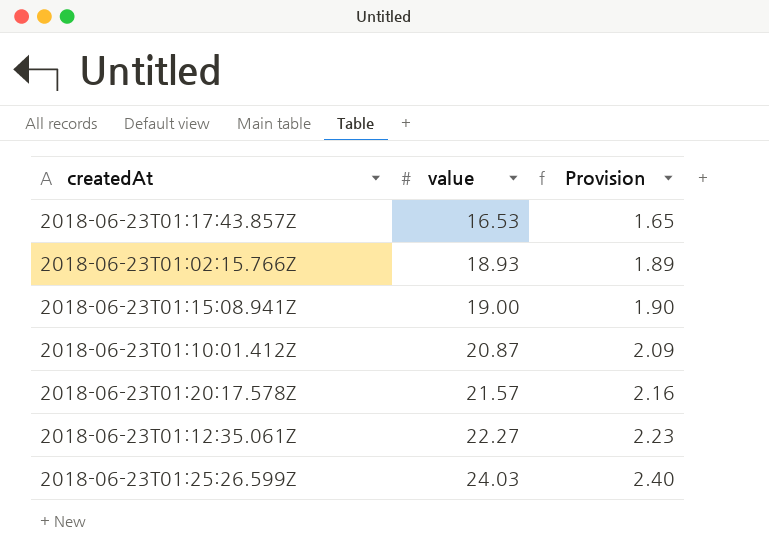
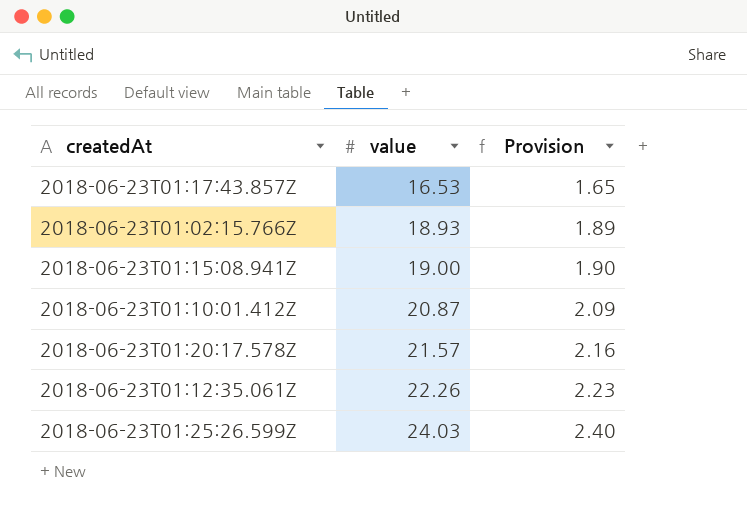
2018-06-23T01:12:35.061Z | value: 22.27 -> 22.26

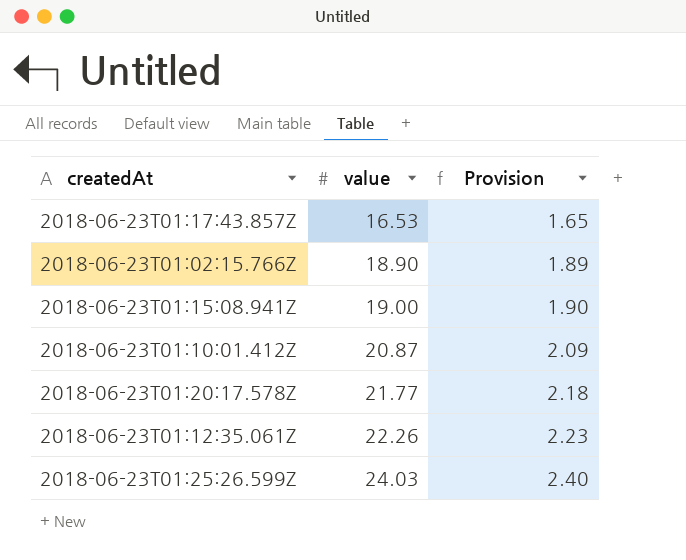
2018-06-23T01:02:15.766Z | value: 18.93 -> 18.90
2018-06-23T01:20:17.578Z | value: 21.57 -> 21.77
2018-06-23T01:20:17.578Z | Provision: 2.16 -> 2.18

